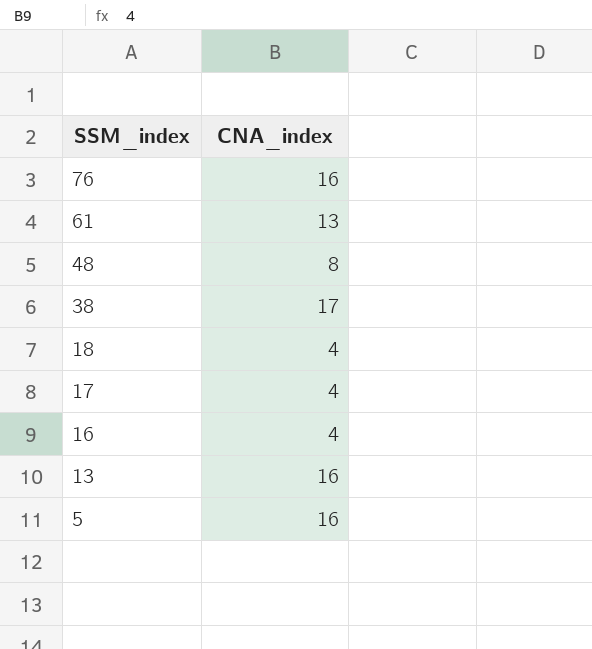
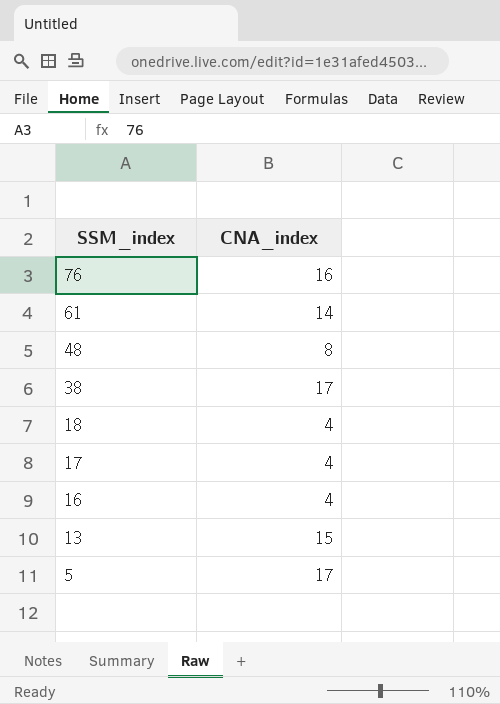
61 | CNA_index: 13 -> 14
13 | CNA_index: 16 -> 15
5 | CNA_index: 16 -> 17

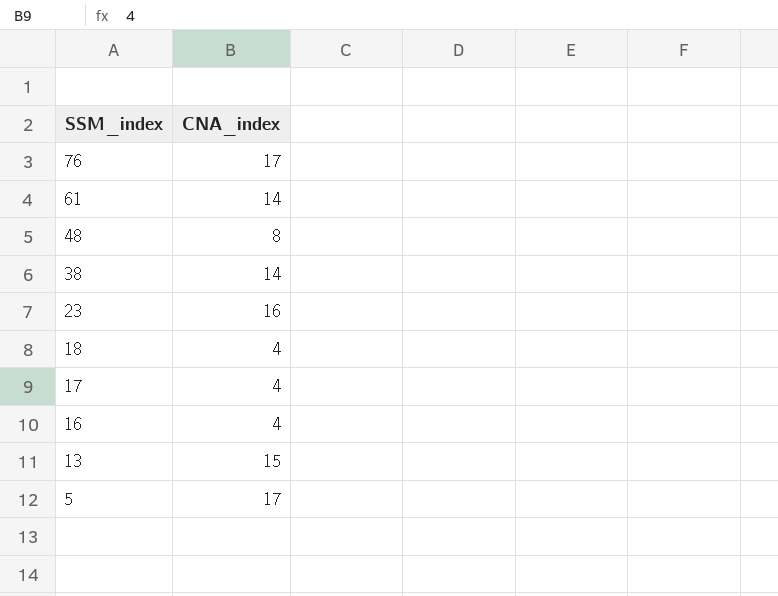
76 | CNA_index: 16 -> 17
38 | CNA_index: 17 -> 14
row 23: none -> 16

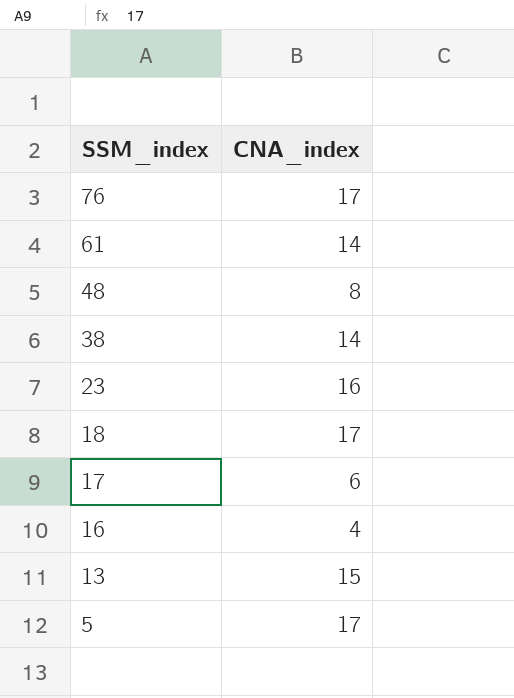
18 | CNA_index: 4 -> 17
17 | CNA_index: 4 -> 6

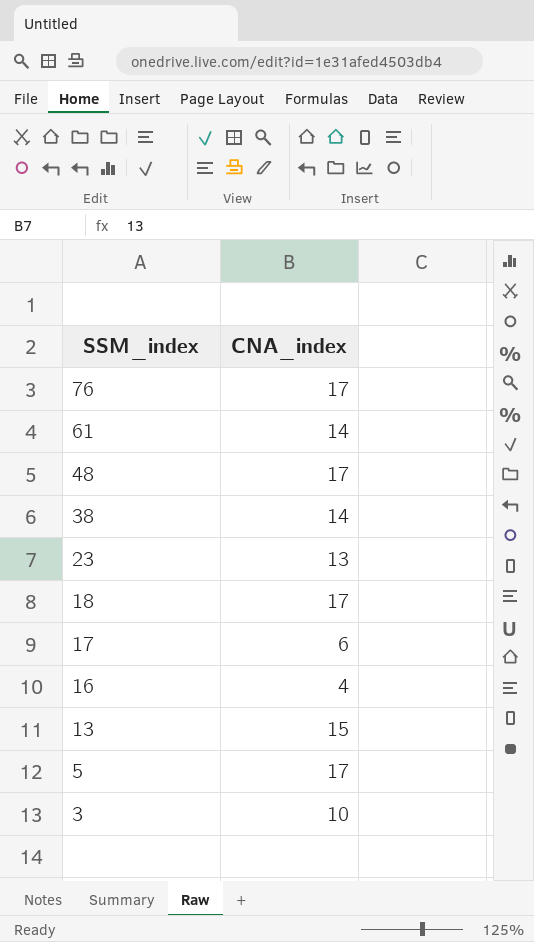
48 | CNA_index: 8 -> 17
23 | CNA_index: 16 -> 13
row 3: none -> 10

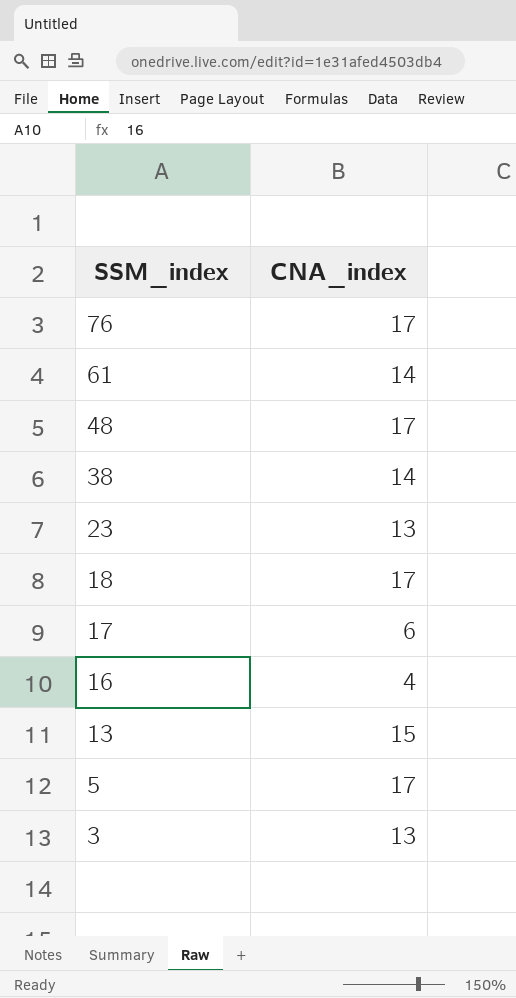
3 | CNA_index: 10 -> 13

